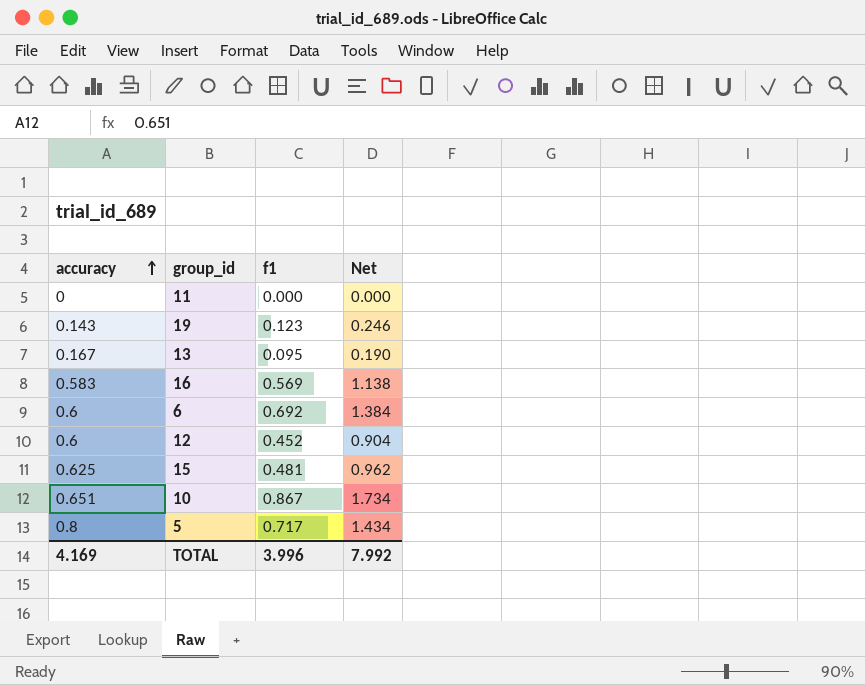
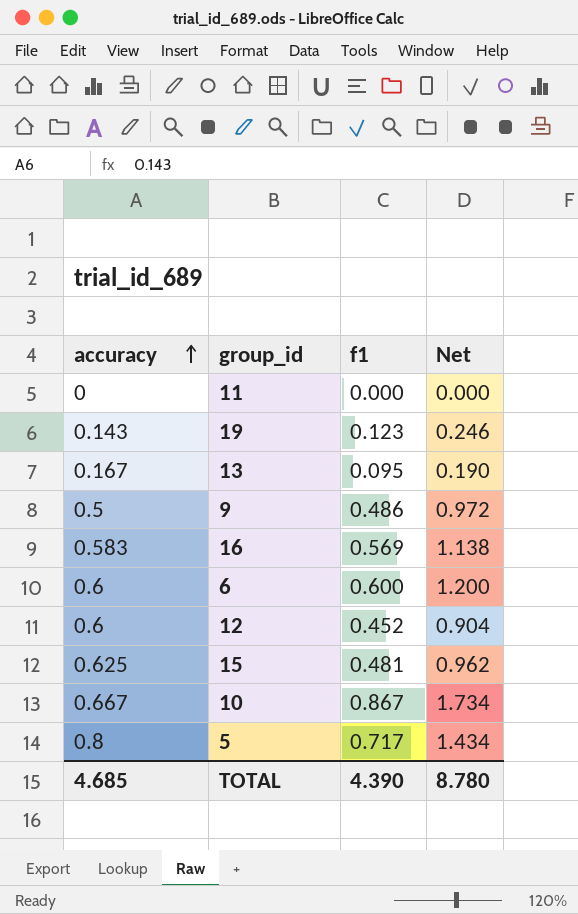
row 9: none -> 0.5 | 0.486 | 0.972
6 | f1: 0.692 -> 0.600
6 | Net: 1.384 -> 1.200
10 | accuracy: 0.651 -> 0.667
TOTAL | accuracy: 4.169 -> 4.685
TOTAL | f1: 3.996 -> 4.390
TOTAL | Net: 7.992 -> 8.780

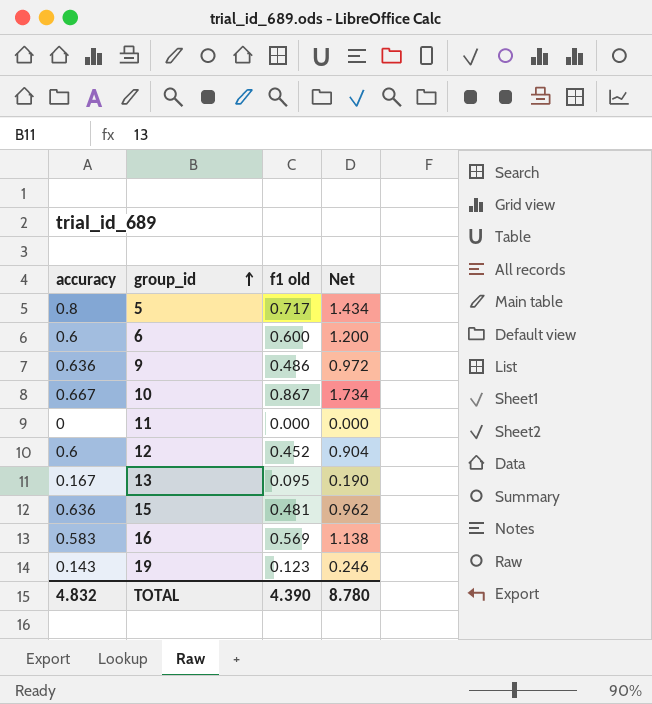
row order: accuracy ascending -> group_id ascending
column name: f1 -> f1 old
9 | accuracy: 0.5 -> 0.636
15 | accuracy: 0.625 -> 0.636
TOTAL | accuracy: 4.685 -> 4.832

